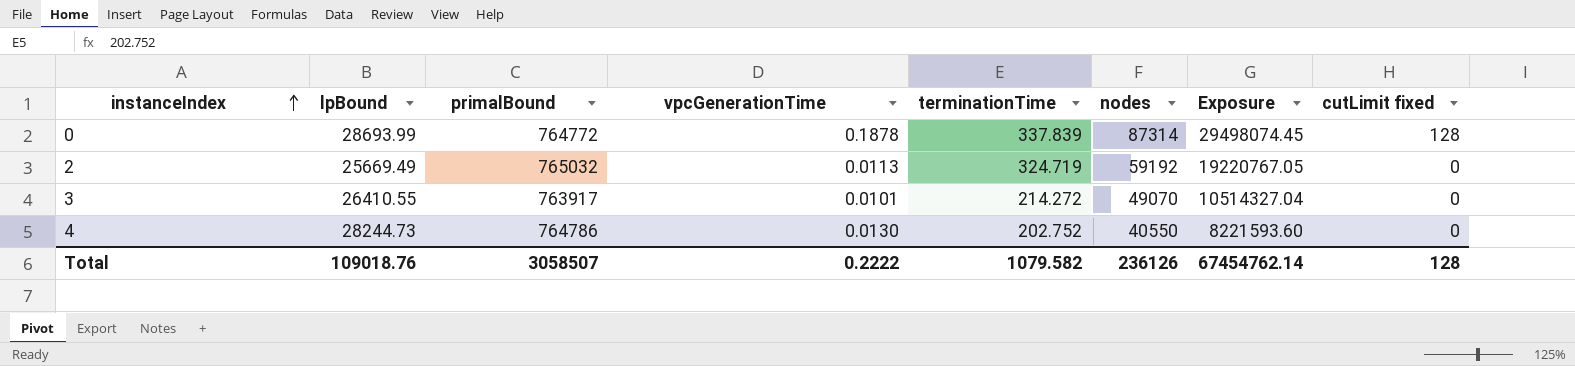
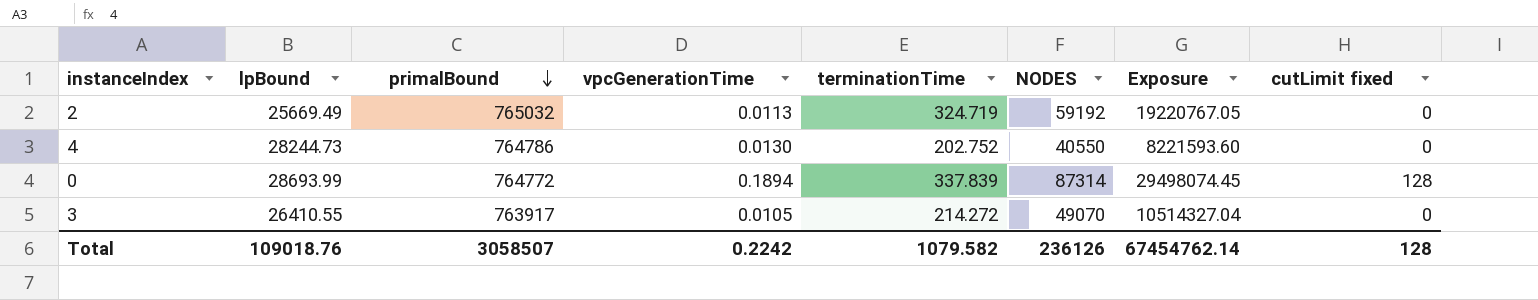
row order: instanceIndex ascending -> primalBound descending
column name: nodes -> NODES
0 | vpcGenerationTime: 0.1878 -> 0.1894
3 | vpcGenerationTime: 0.0101 -> 0.0105
Total | vpcGenerationTime: 0.2222 -> 0.2242

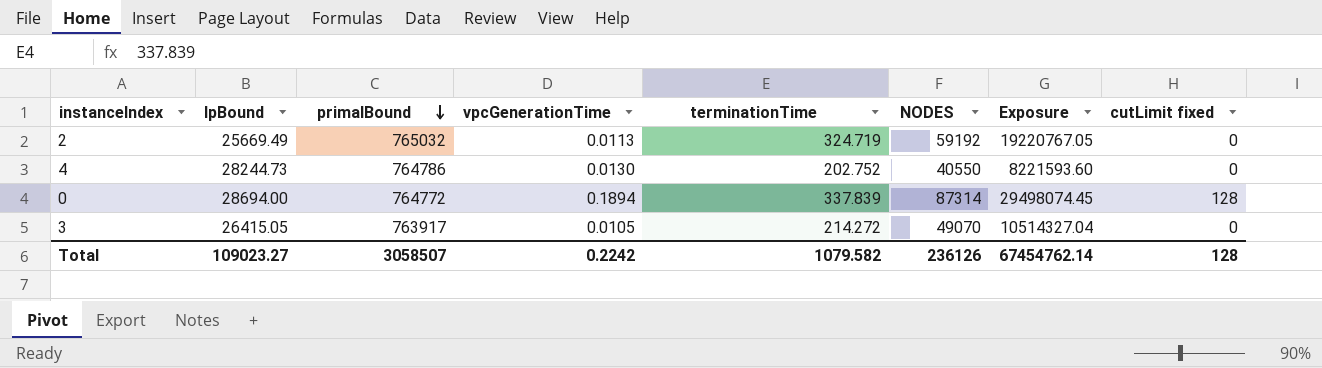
0 | lpBound: 28693.99 -> 28694.00
3 | lpBound: 26410.55 -> 26415.05
Total | lpBound: 109018.76 -> 109023.27

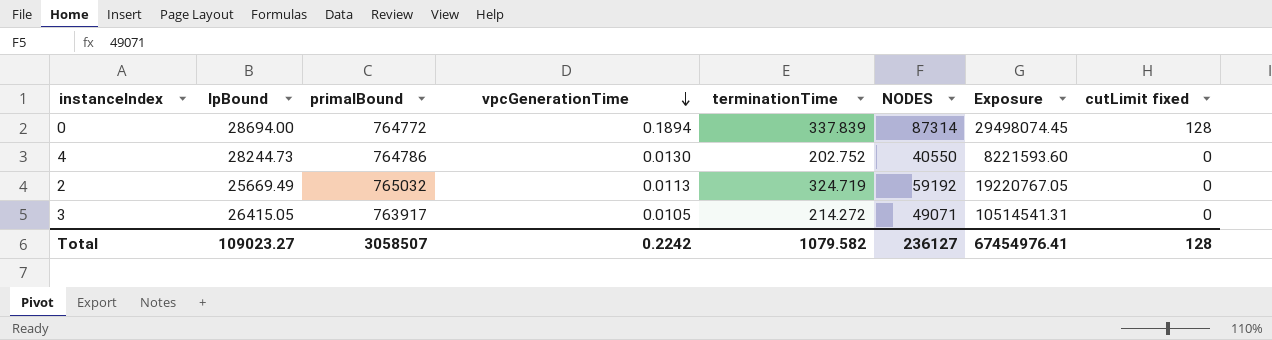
row order: primalBound descending -> vpcGenerationTime descending
3 | NODES: 49070 -> 49071
3 | Exposure: 10514327.04 -> 10514541.31
Total | NODES: 236126 -> 236127
Total | Exposure: 67454762.14 -> 67454976.41

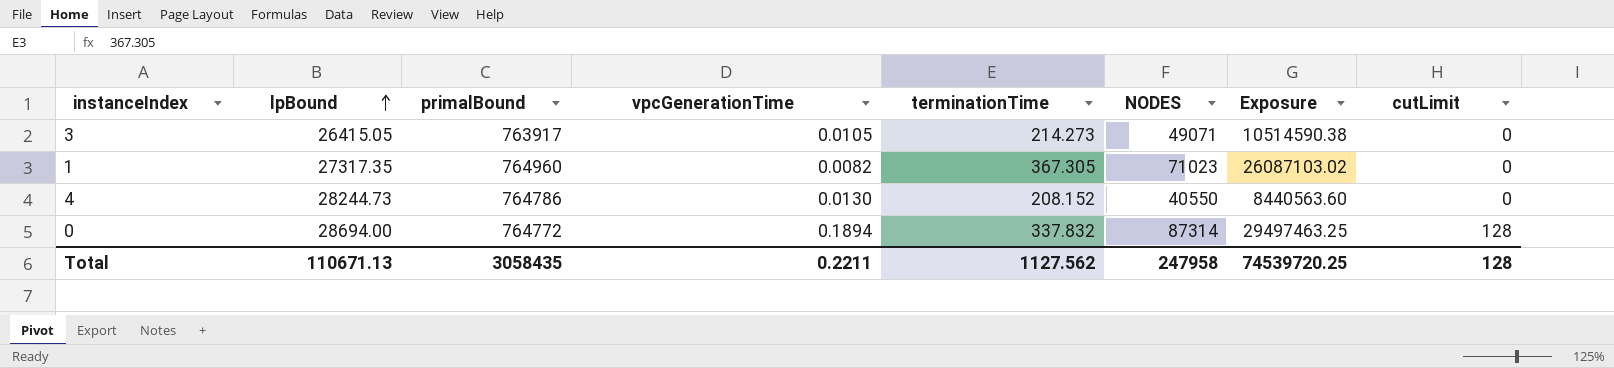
row order: vpcGenerationTime descending -> lpBound ascending
column name: cutLimit fixed -> cutLimit
row 2: 25669.49 | 765032 | 0.0113 | 324.719 | 59192 | 19220767.05 | 0 -> none
3 | terminationTime: 214.272 -> 214.273
3 | Exposure: 10514541.31 -> 10514590.38
row 1: none -> 27317.35 | 764960 | 0.0082 | 367.305 | 71023 | 26087103.02 | 0
4 | terminationTime: 202.752 -> 208.152
4 | Exposure: 8221593.60 -> 8440563.60
0 | terminationTime: 337.839 -> 337.832
0 | Exposure: 29498074.45 -> 29497463.25
Total | lpBound: 109023.27 -> 110671.13
Total | primalBound: 3058507 -> 3058435
Total | vpcGenerationTime: 0.2242 -> 0.2211
Total | terminationTime: 1079.582 -> 1127.562
Total | NODES: 236127 -> 247958
Total | Exposure: 67454976.41 -> 74539720.25

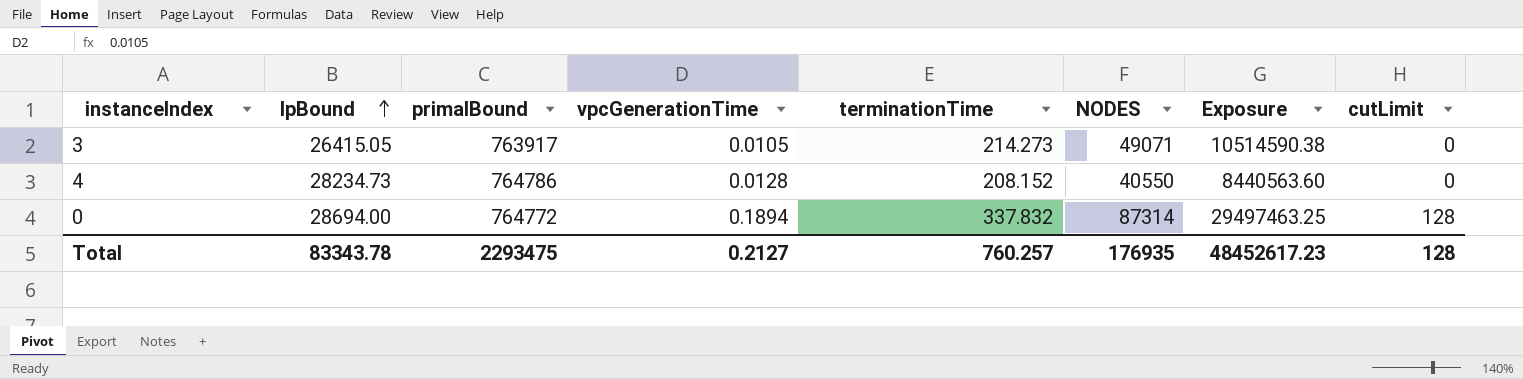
row 1: 27317.35 | 764960 | 0.0082 | 367.305 | 71023 | 26087103.02 | 0 -> none
4 | lpBound: 28244.73 -> 28234.73
4 | vpcGenerationTime: 0.0130 -> 0.0128
Total | lpBound: 110671.13 -> 83343.78
Total | primalBound: 3058435 -> 2293475
Total | vpcGenerationTime: 0.2211 -> 0.2127
Total | terminationTime: 1127.562 -> 760.257
Total | NODES: 247958 -> 176935
Total | Exposure: 74539720.25 -> 48452617.23

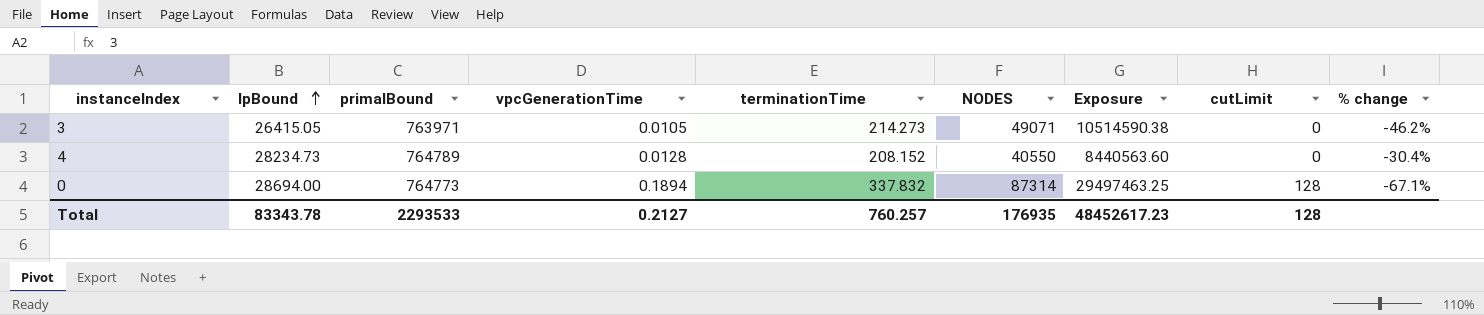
column % change | formula: none -> ([lpBound] - [NODES]) / [NODES]
3 | primalBound: 763917 -> 763971
4 | primalBound: 764786 -> 764789
0 | primalBound: 764772 -> 764773
Total | primalBound: 2293475 -> 2293533

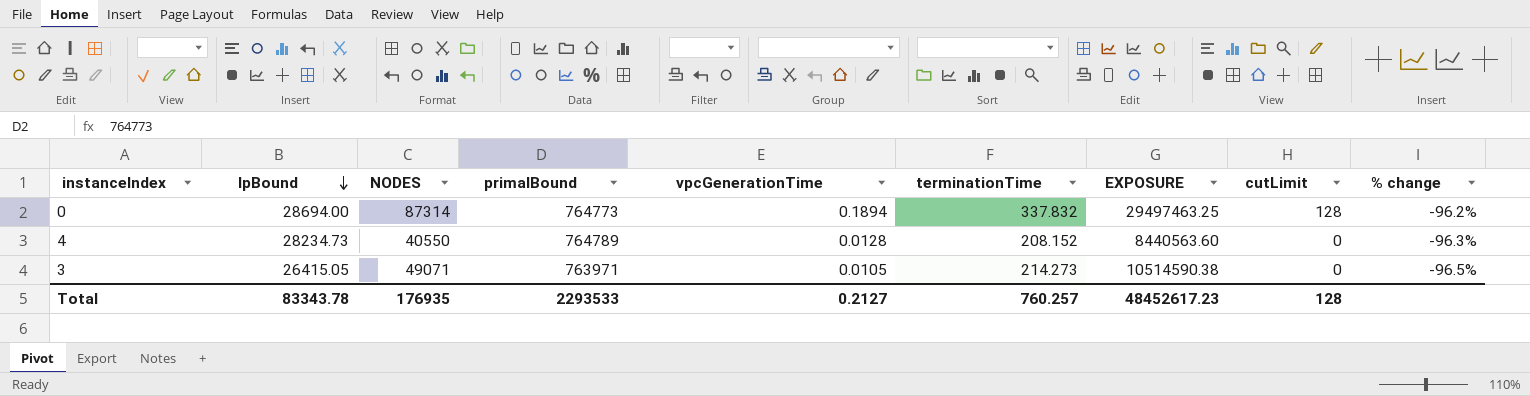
row order: lpBound ascending -> lpBound descending
column NODES | position: 6 -> 3
column name: Exposure -> EXPOSURE
column % change | formula: ([lpBound] - [NODES]) / [NODES] -> ([lpBound] - [primalBound]) / [primalBound]

